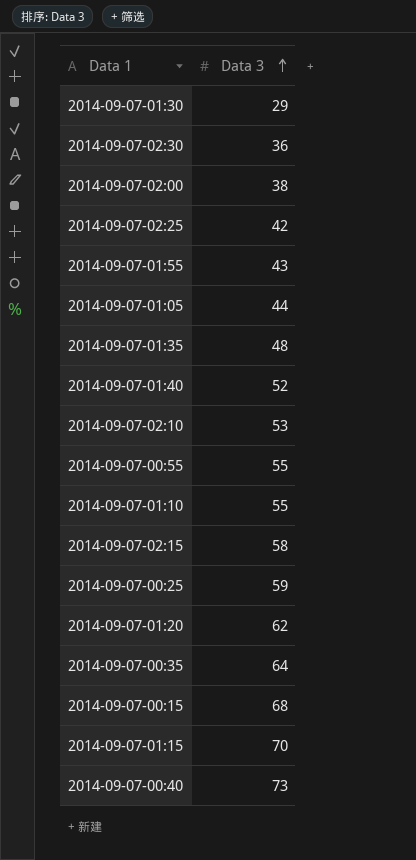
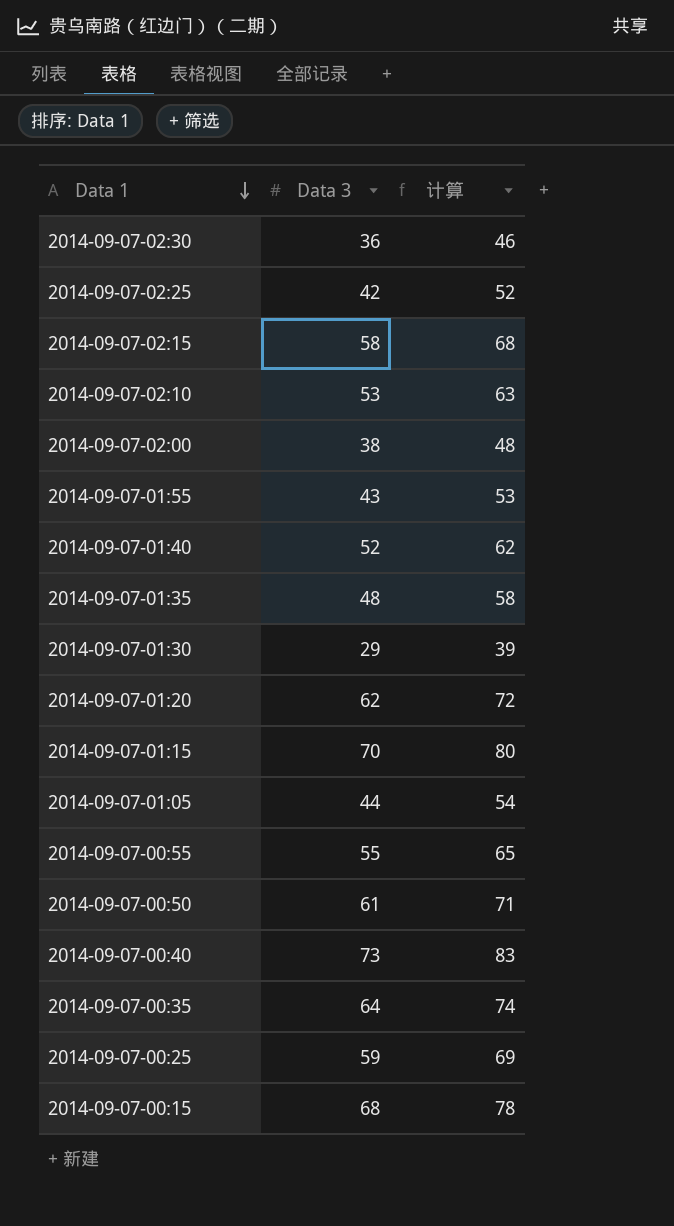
row order: Data 3 ascending -> Data 1 descending
column 计算 | formula: none -> [Data 3] + 10
row 2014-09-07-01:10: 55 -> none
row 2014-09-07-00:50: none -> 61 | 71

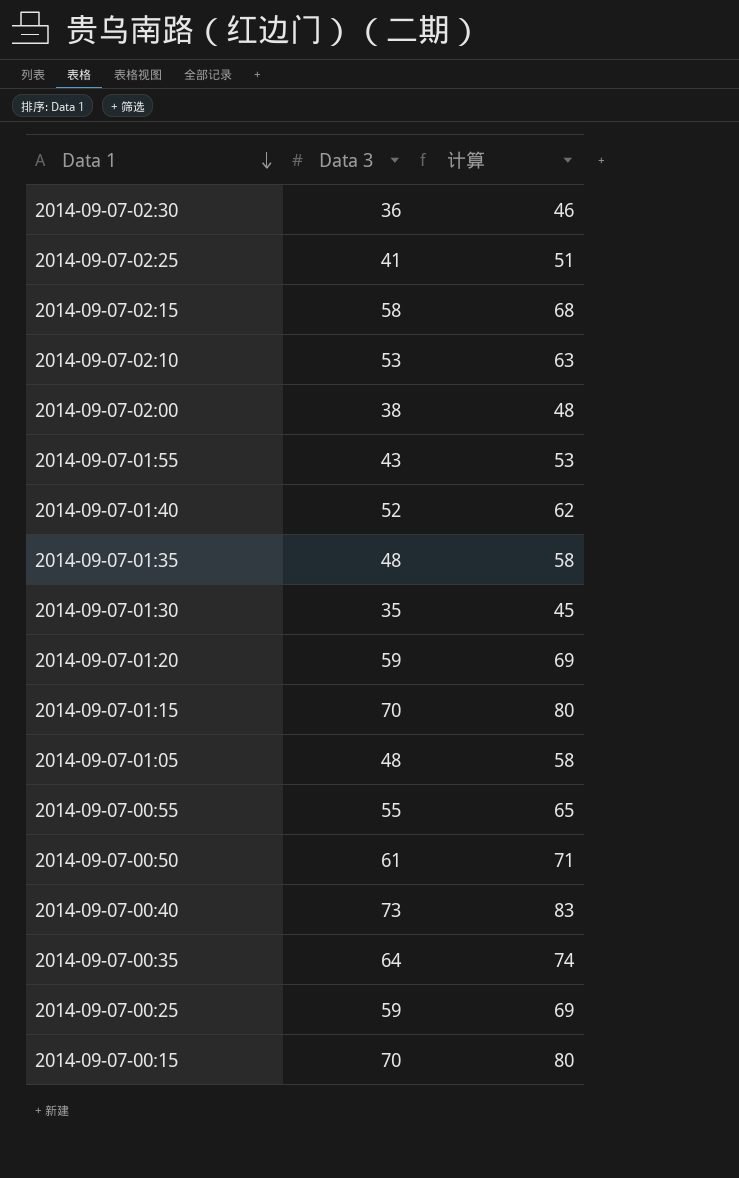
2014-09-07-02:25 | Data 3: 42 -> 41
2014-09-07-02:25 | 计算: 52 -> 51
2014-09-07-01:30 | Data 3: 29 -> 35
2014-09-07-01:30 | 计算: 39 -> 45
2014-09-07-01:20 | Data 3: 62 -> 59
2014-09-07-01:20 | 计算: 72 -> 69
2014-09-07-01:05 | Data 3: 44 -> 48
2014-09-07-01:05 | 计算: 54 -> 58
2014-09-07-00:15 | Data 3: 68 -> 70
2014-09-07-00:15 | 计算: 78 -> 80

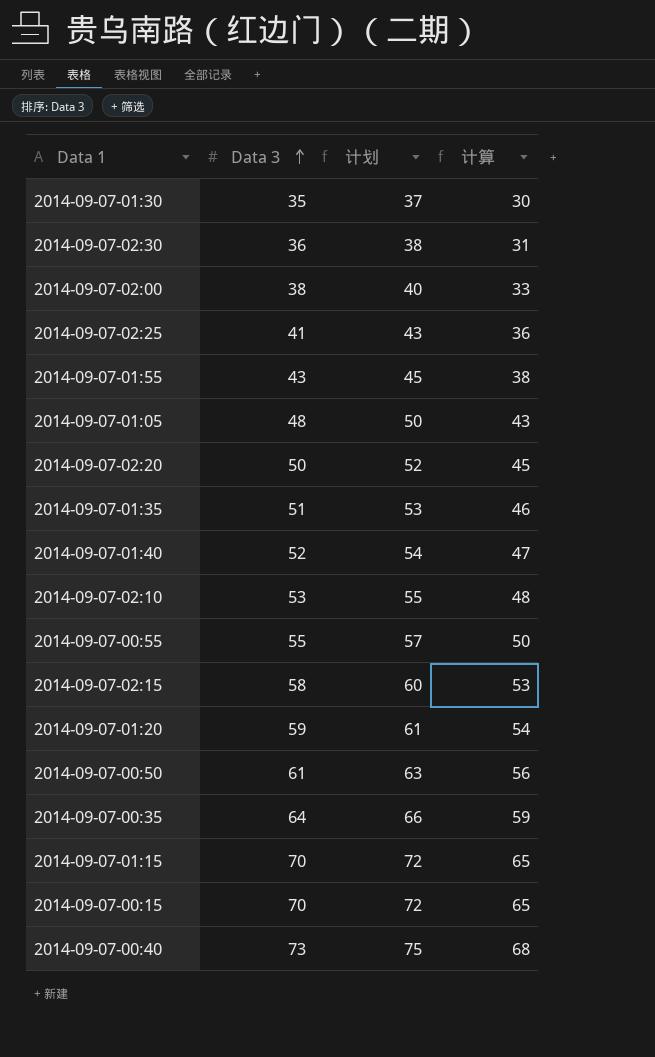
row order: Data 1 descending -> Data 3 ascending
column 计划 | formula: none -> [Data 3] + 2
column 计算 | formula: [Data 3] + 10 -> [Data 3] - 5
row 2014-09-07-00:25: 59 | 69 -> none
row 2014-09-07-02:20: none -> 50 | 52 | 45
2014-09-07-01:35 | Data 3: 48 -> 51

